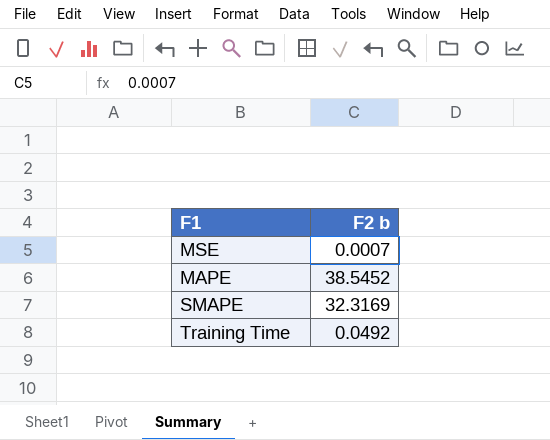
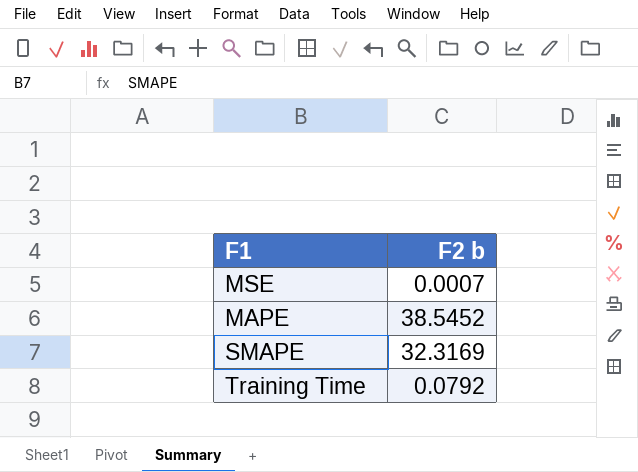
Training Time | F2 b: 0.0492 -> 0.0792

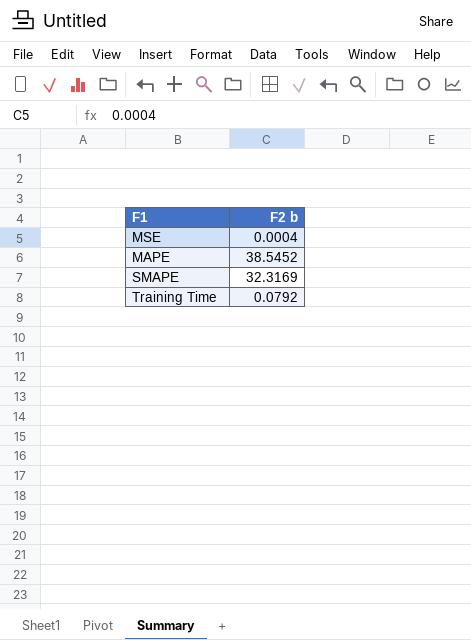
MSE | F2 b: 0.0007 -> 0.0004

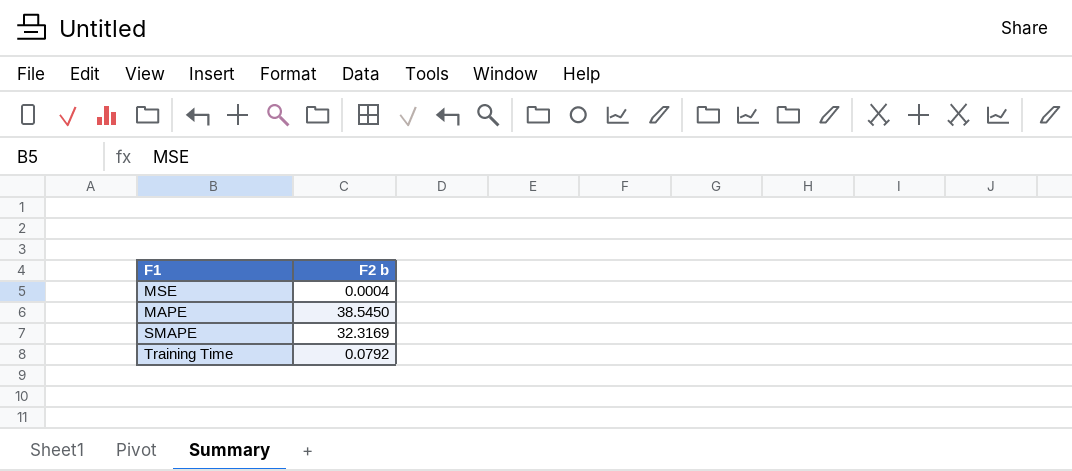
MAPE | F2 b: 38.5452 -> 38.5450

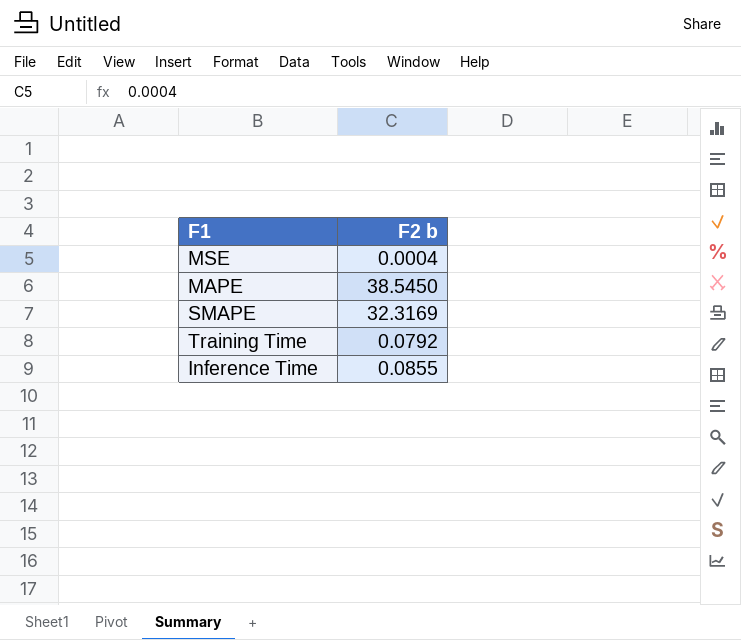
row Inference Time: none -> 0.0855

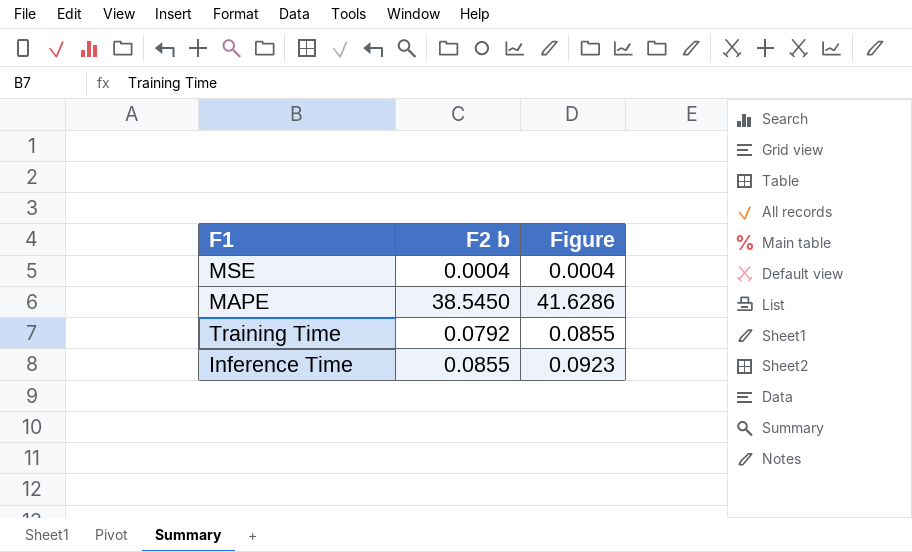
column Figure | formula: none -> [F2 b] * 1.08
row SMAPE: 32.3169 -> none

